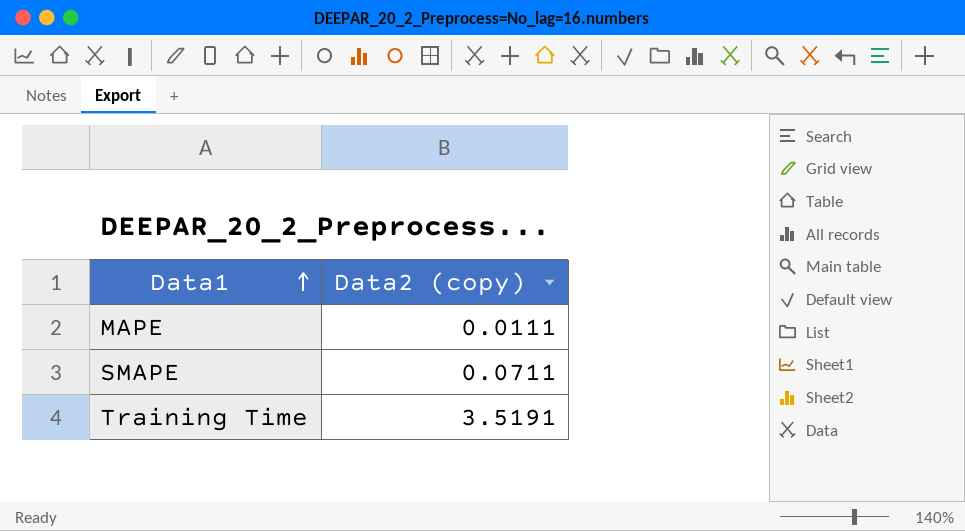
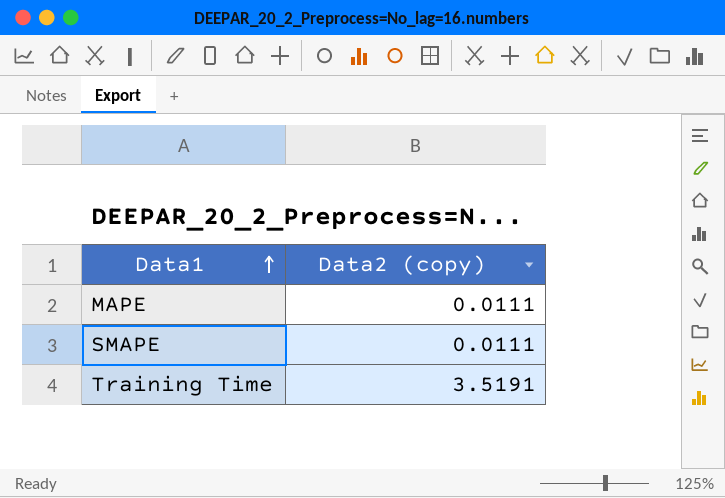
SMAPE | Data2 (copy): 0.0711 -> 0.0111

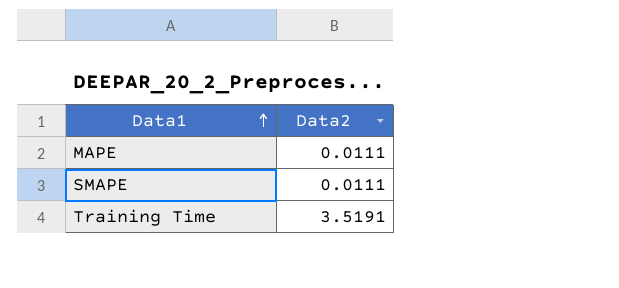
column name: Data2 (copy) -> Data2

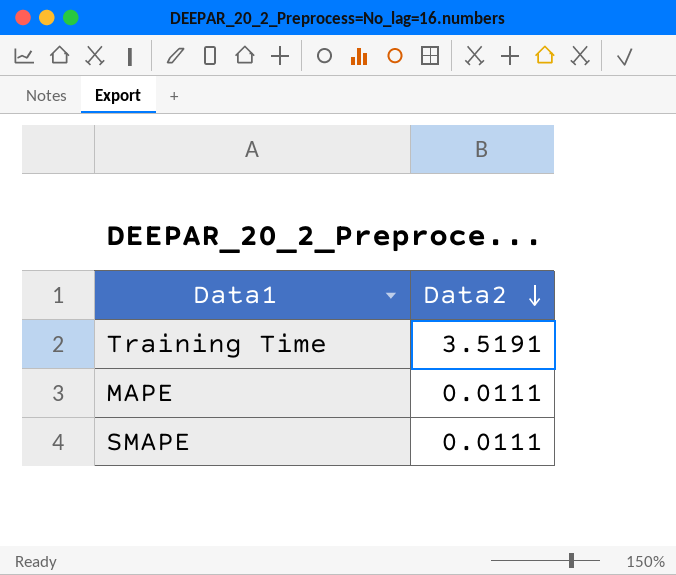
row order: Data1 ascending -> Data2 descending

